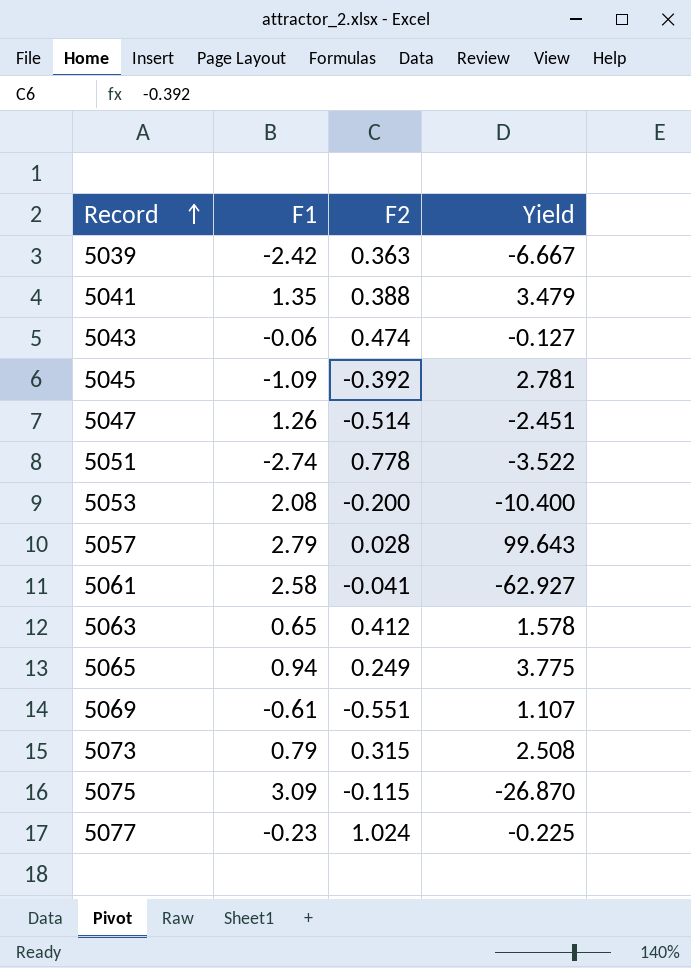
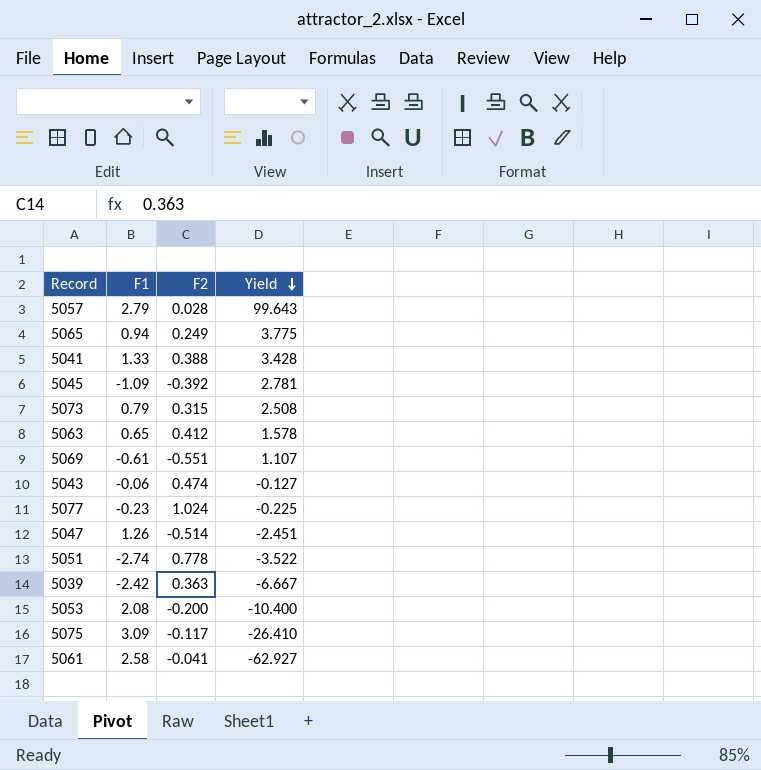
row order: Record ascending -> Yield descending
5041 | F1: 1.35 -> 1.33
5041 | Yield: 3.479 -> 3.428
5075 | F2: -0.115 -> -0.117
5075 | Yield: -26.870 -> -26.410

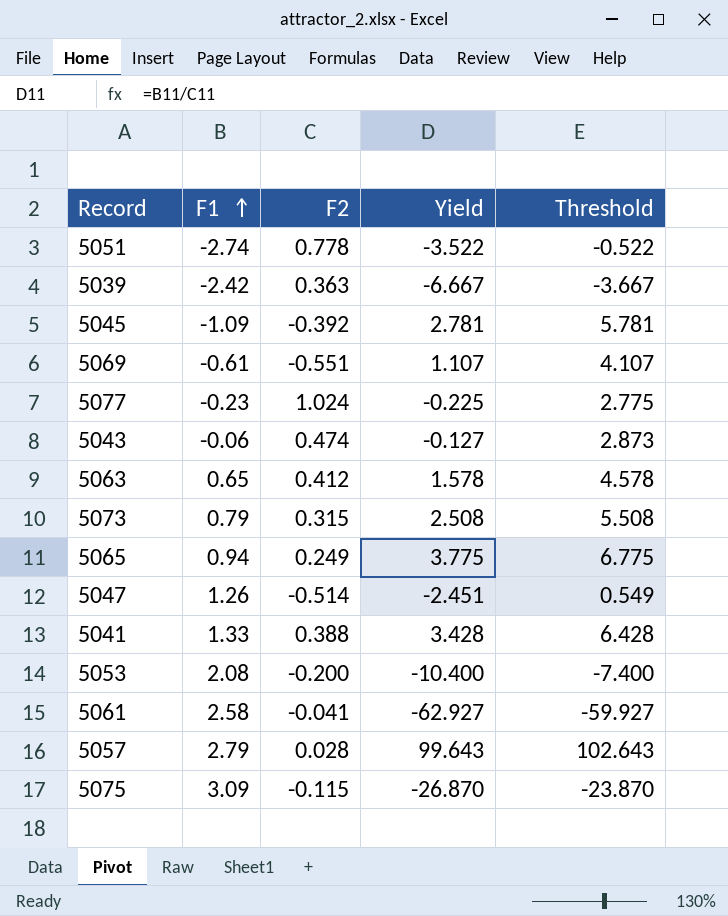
row order: Yield descending -> F1 ascending
column Threshold | formula: none -> [Yield] + 3
5075 | F2: -0.117 -> -0.115
5075 | Yield: -26.410 -> -26.870

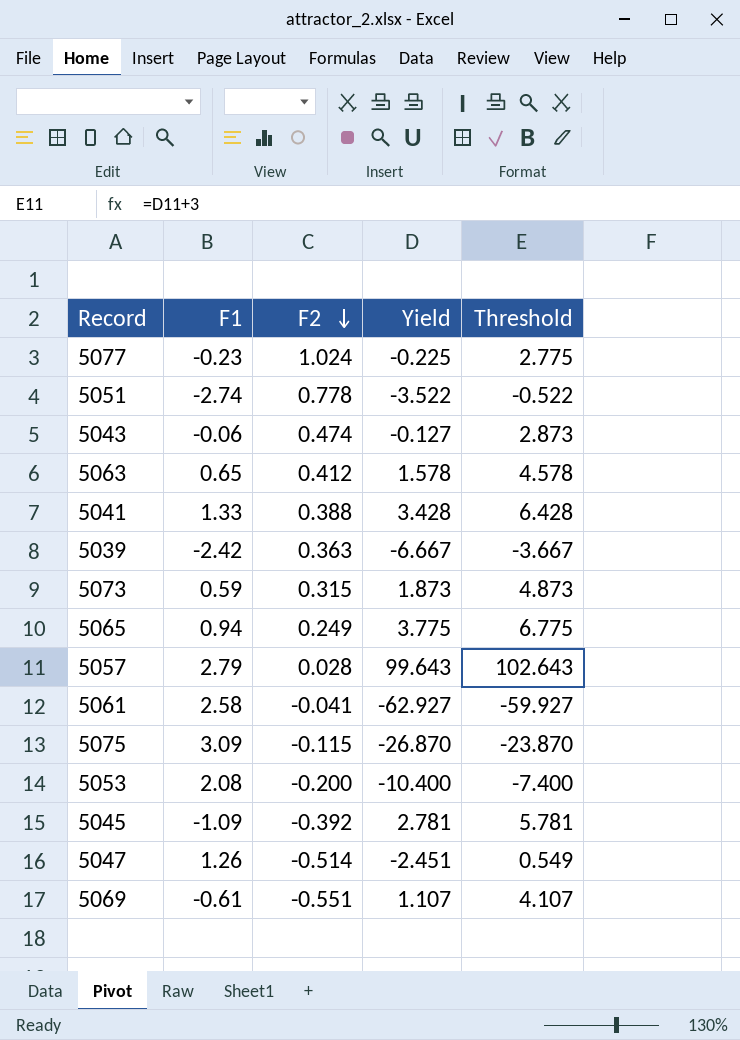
row order: F1 ascending -> F2 descending
5073 | F1: 0.79 -> 0.59
5073 | Yield: 2.508 -> 1.873
5073 | Threshold: 5.508 -> 4.873

